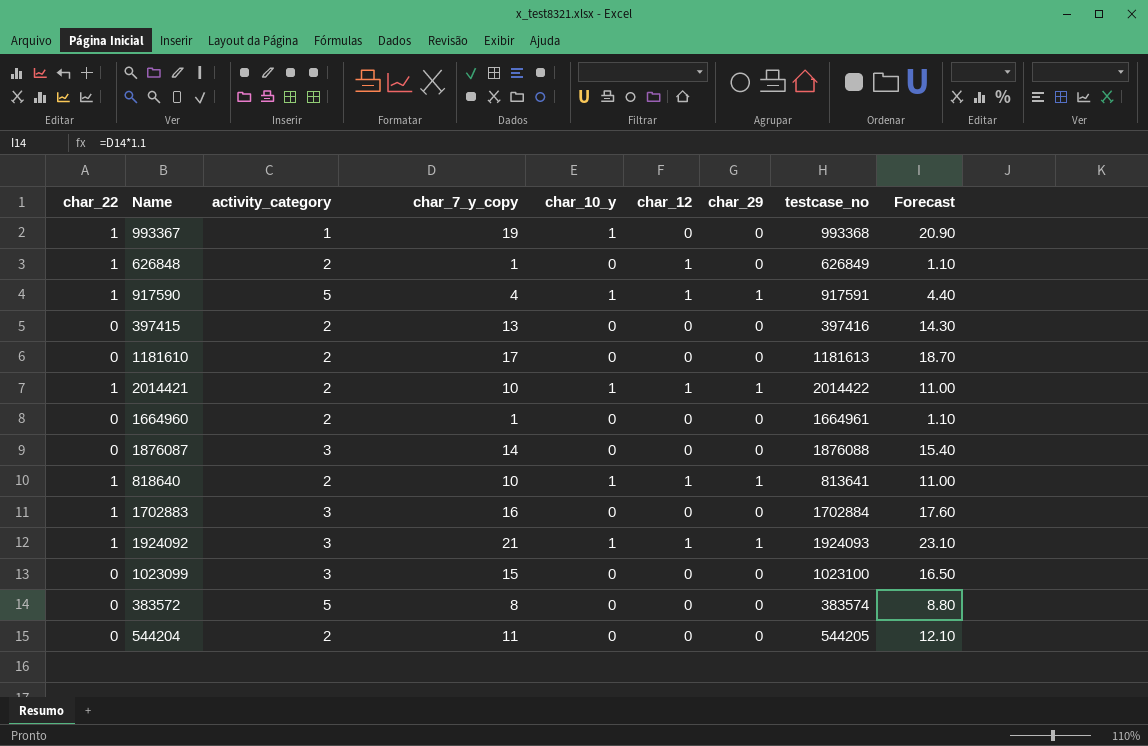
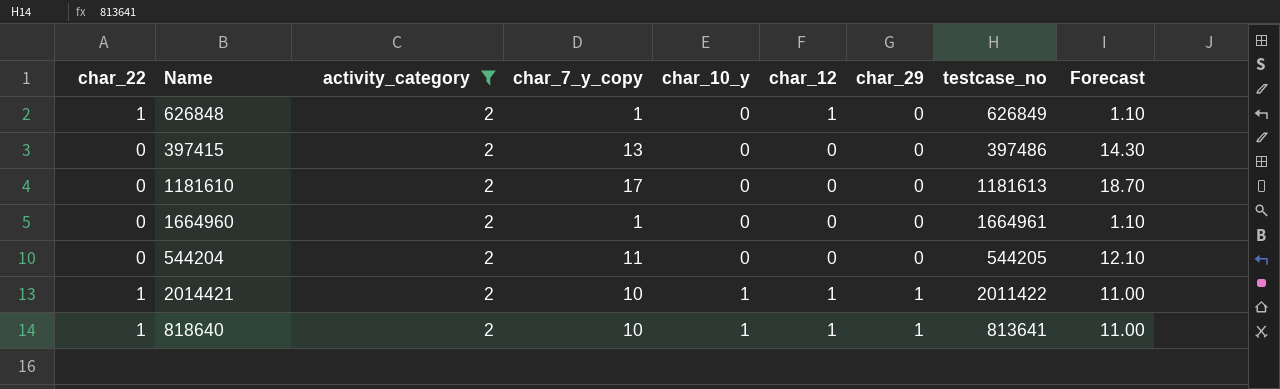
filter: none -> activity_category = 2
row order: none -> char_10_y ascending
397415 | testcase_no: 397416 -> 397486
2014421 | testcase_no: 2014422 -> 2011422

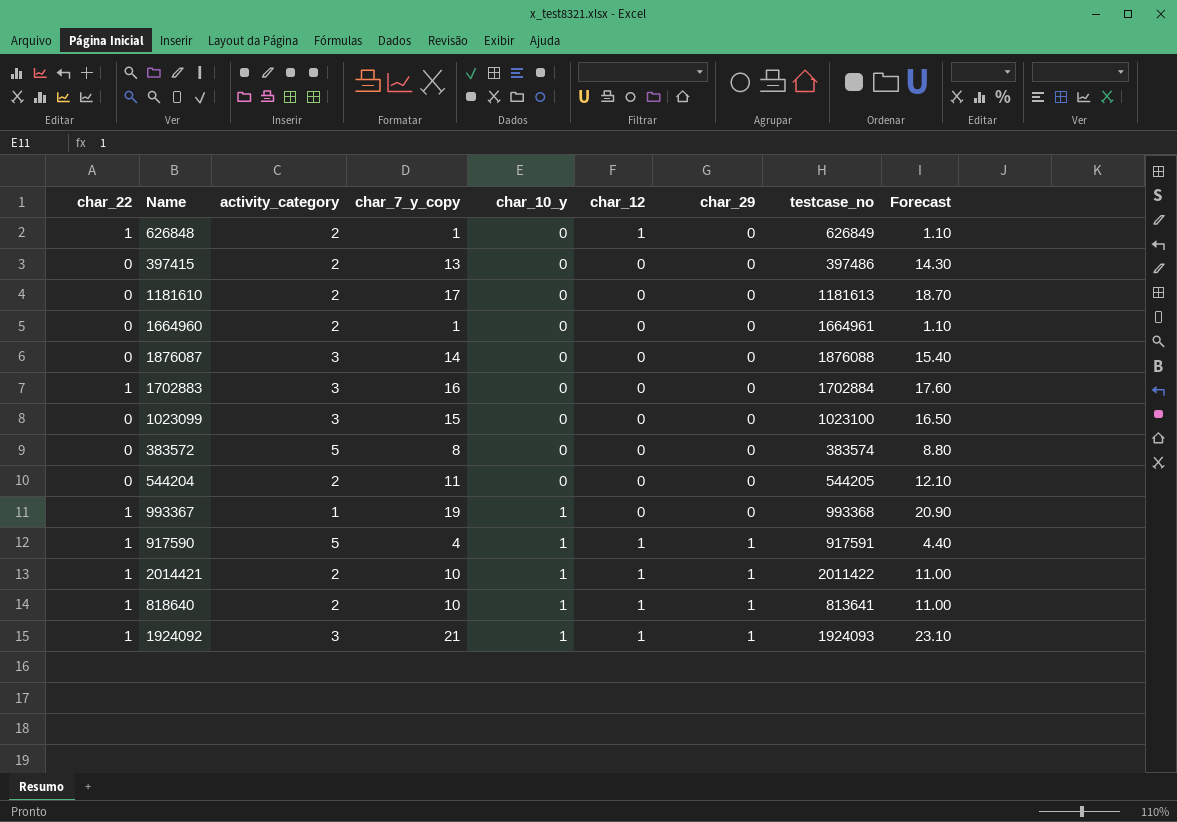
filter: activity_category = 2 -> none

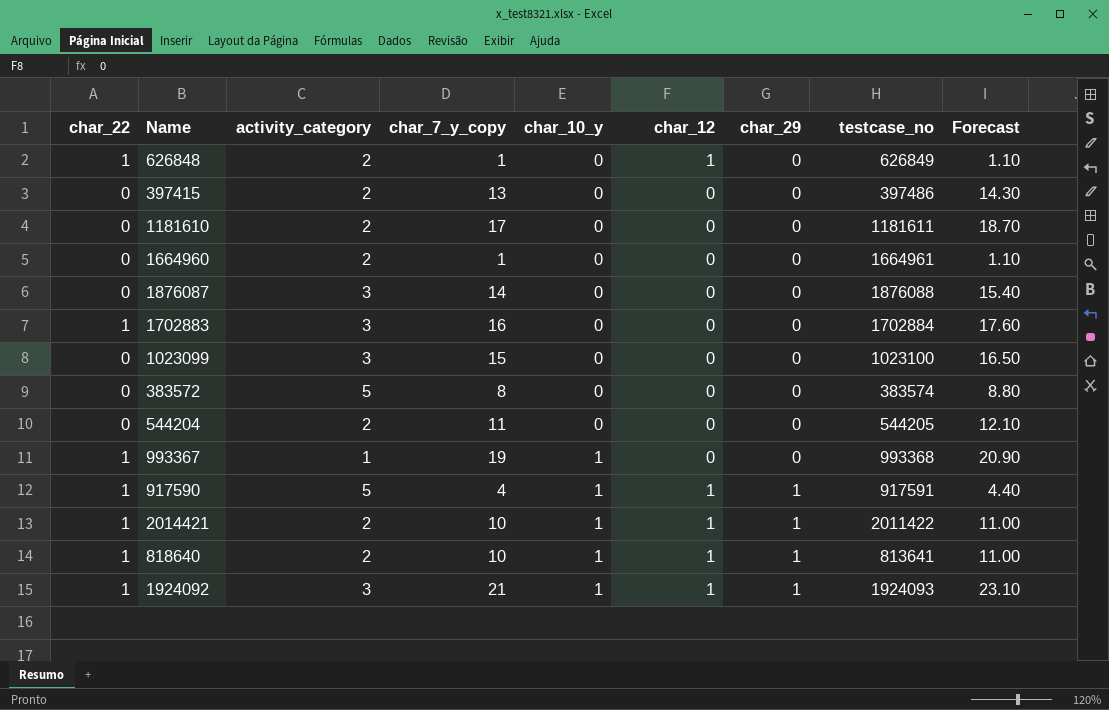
1181610 | testcase_no: 1181613 -> 1181611

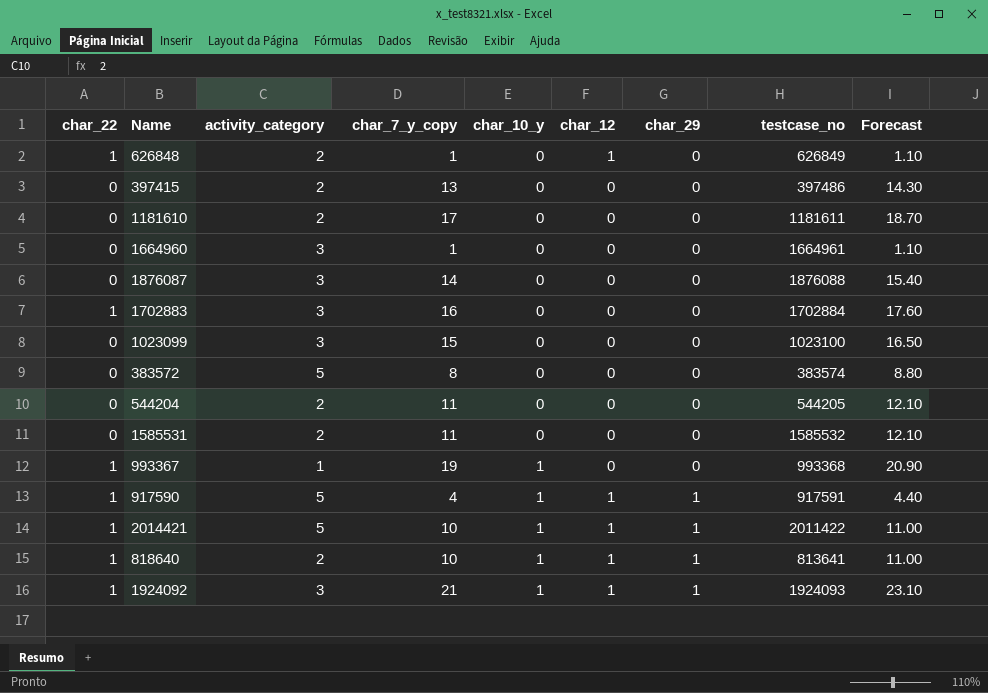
1664960 | activity_category: 2 -> 3
row 1585531: none -> 0 | 2 | 11 | 0 | 0 | 0 | 1585532 | 12.10
2014421 | activity_category: 2 -> 5

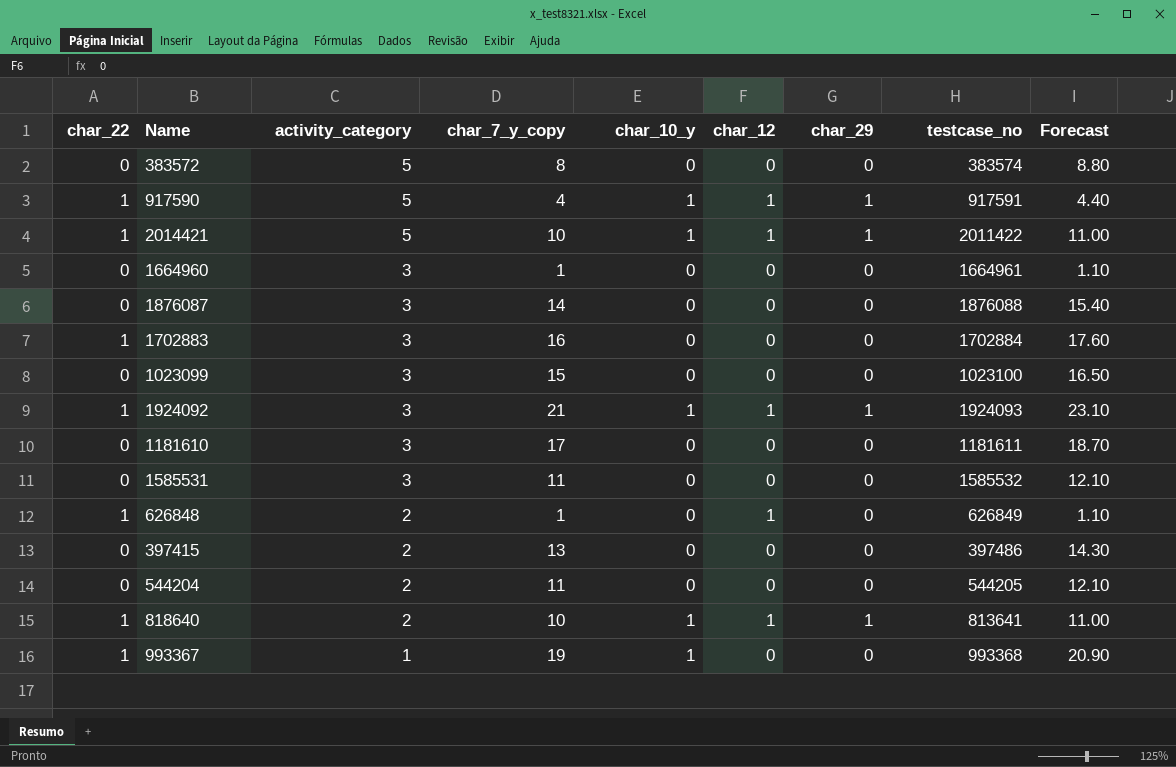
row order: char_10_y ascending -> activity_category descending
1181610 | activity_category: 2 -> 3
1585531 | activity_category: 2 -> 3

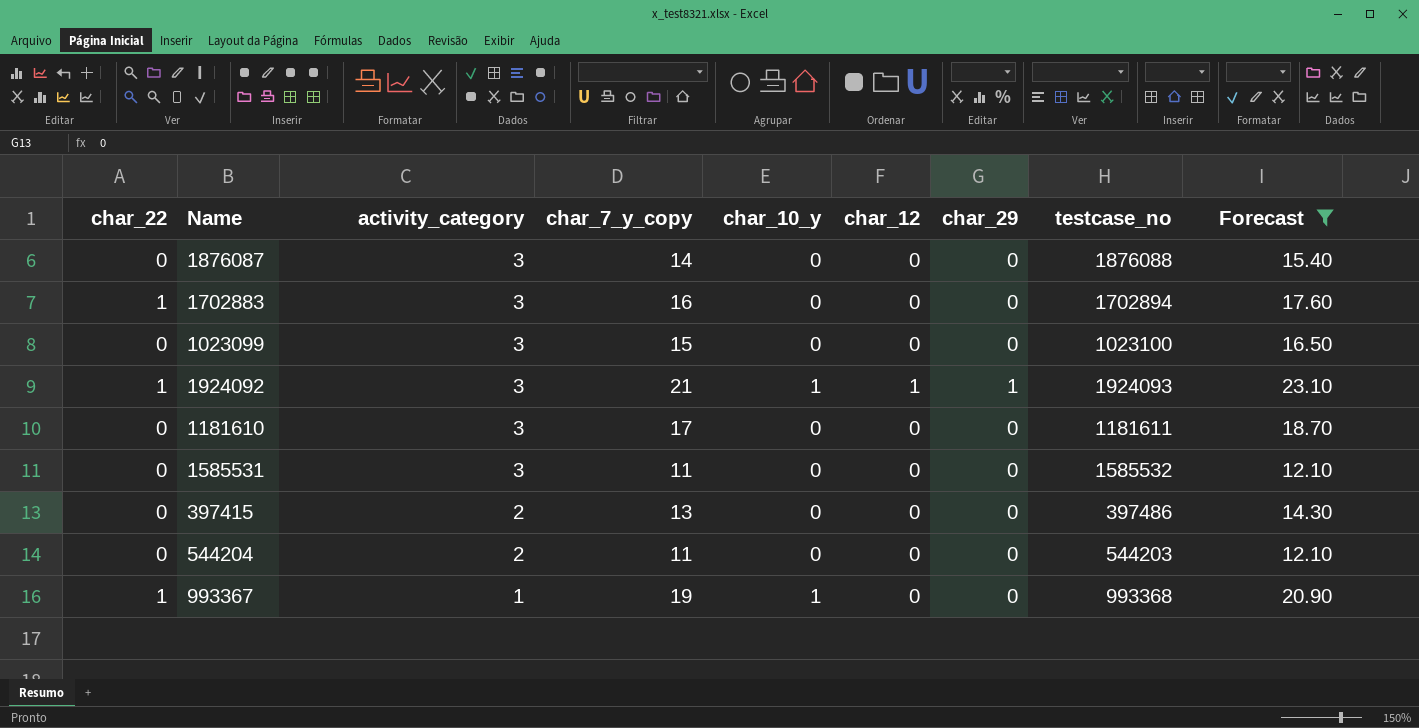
filter: none -> Forecast >= 12.10
1702883 | testcase_no: 1702884 -> 1702894
544204 | testcase_no: 544205 -> 544203

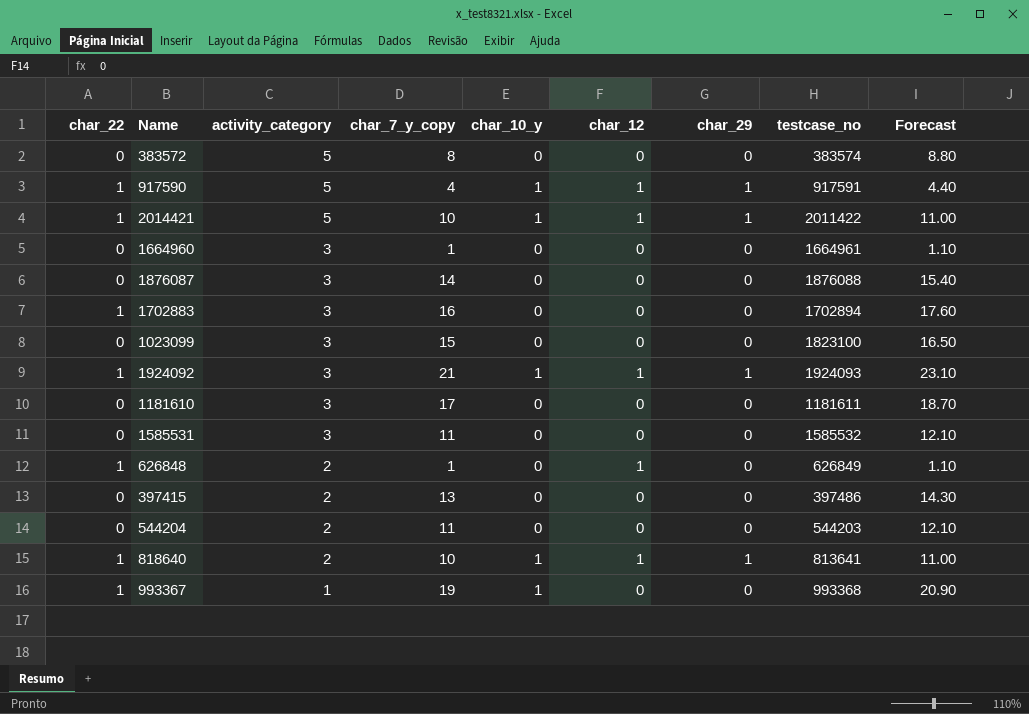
filter: Forecast >= 12.10 -> none
1023099 | testcase_no: 1023100 -> 1823100

